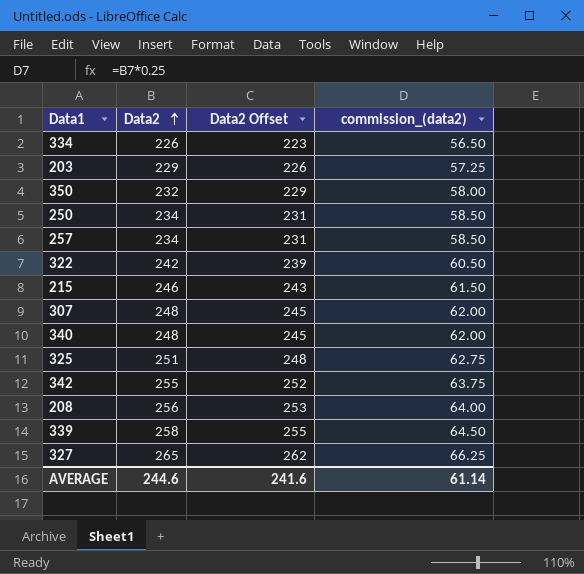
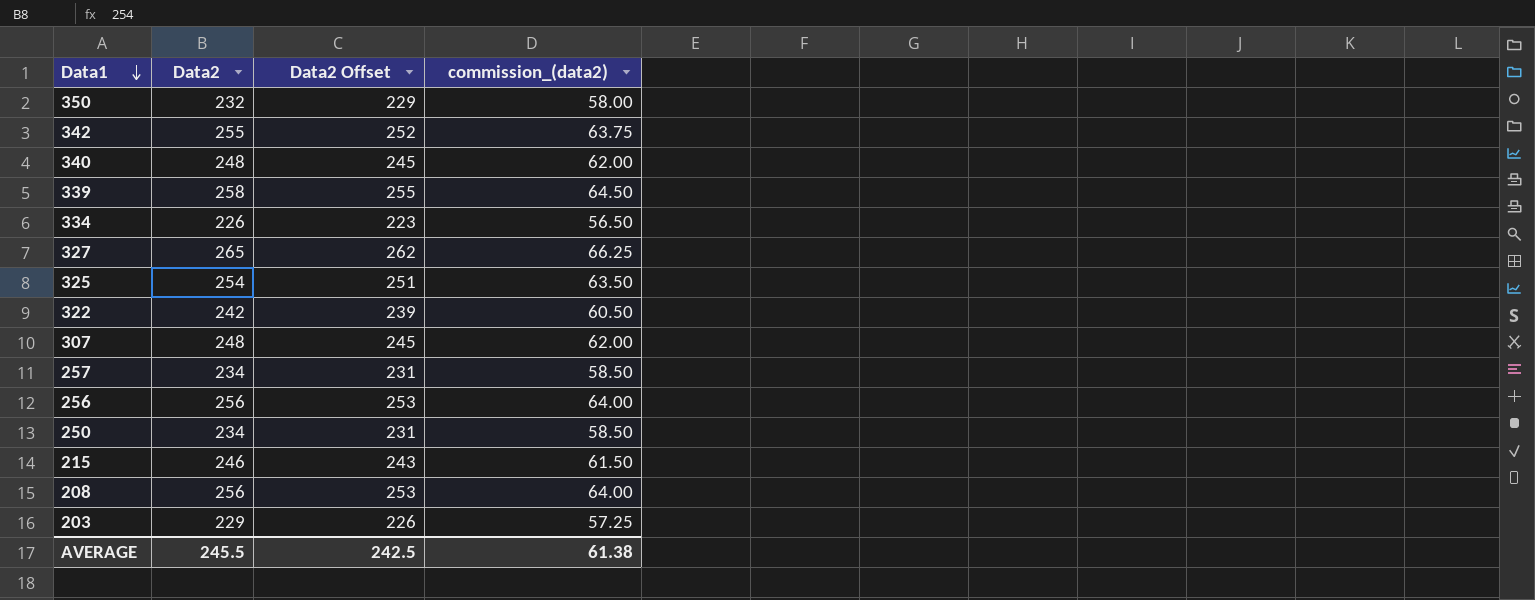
row order: Data2 ascending -> Data1 descending
325 | Data2: 251 -> 254
325 | Data2 Offset: 248 -> 251
325 | commission_(data2): 62.75 -> 63.50
row 256: none -> 256 | 253 | 64.00
AVERAGE | Data2: 244.6 -> 245.5
AVERAGE | Data2 Offset: 241.6 -> 242.5
AVERAGE | commission_(data2): 61.14 -> 61.38

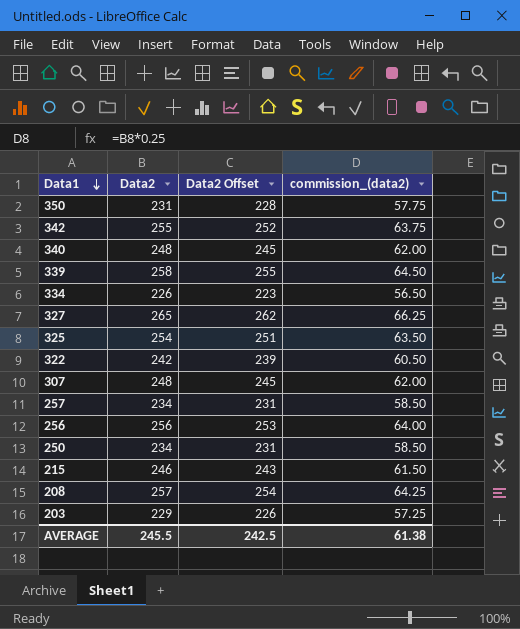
350 | Data2: 232 -> 231
350 | Data2 Offset: 229 -> 228
350 | commission_(data2): 58.00 -> 57.75
208 | Data2: 256 -> 257
208 | Data2 Offset: 253 -> 254
208 | commission_(data2): 64.00 -> 64.25

